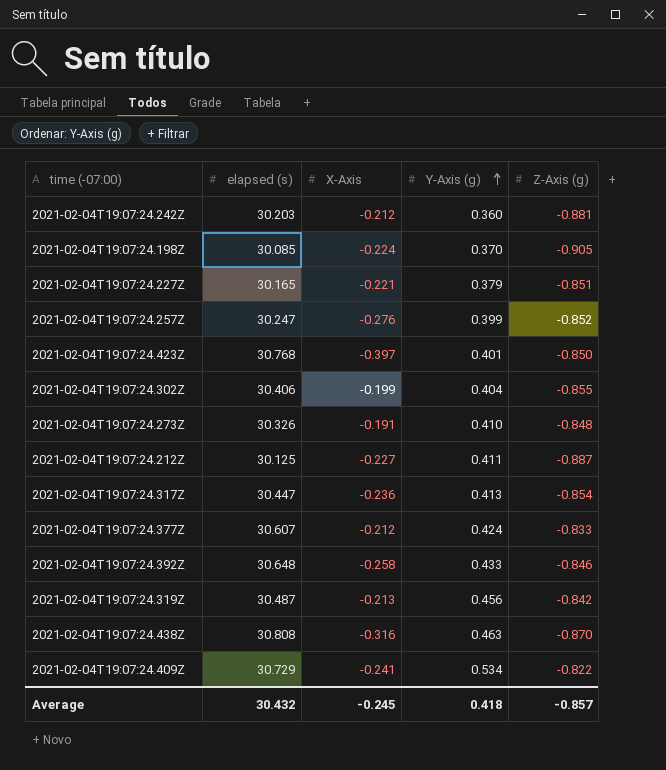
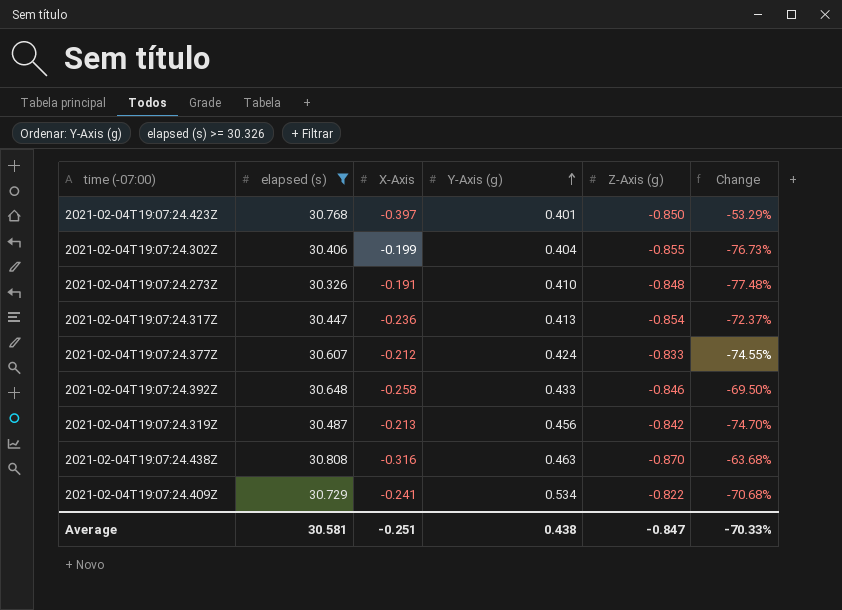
filter: none -> elapsed (s) >= 30.326
column Change | formula: none -> ([X-Axis] - [Z-Axis (g)]) / [Z-Axis (g)]
Average | elapsed (s): 30.432 -> 30.581
Average | X-Axis: -0.245 -> -0.251
Average | Y-Axis (g): 0.418 -> 0.438
Average | Z-Axis (g): -0.857 -> -0.847

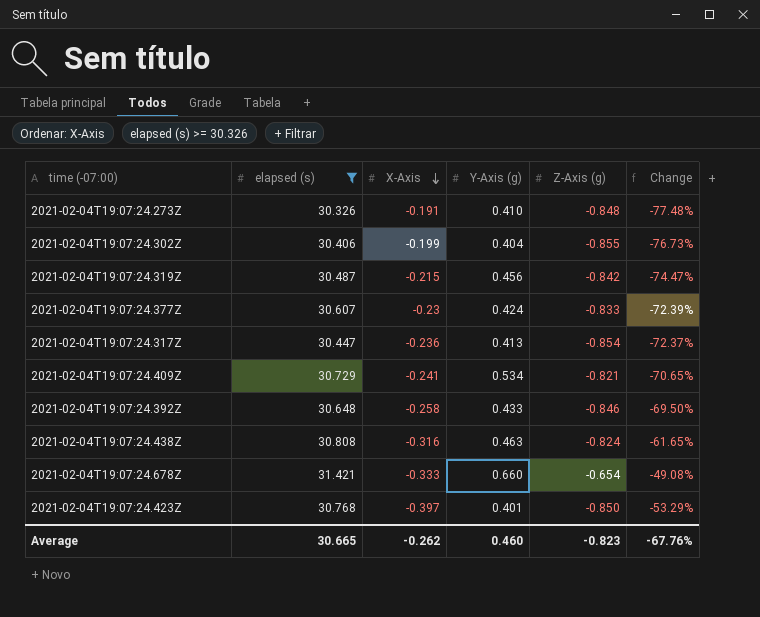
row order: Y-Axis (g) ascending -> X-Axis descending
2021-02-04T19:07:24.319Z | X-Axis: -0.213 -> -0.215
2021-02-04T19:07:24.319Z | Change: -74.70% -> -74.47%
2021-02-04T19:07:24.377Z | X-Axis: -0.212 -> -0.23
2021-02-04T19:07:24.377Z | Change: -74.55% -> -72.39%
2021-02-04T19:07:24.409Z | Z-Axis (g): -0.822 -> -0.821
2021-02-04T19:07:24.409Z | Change: -70.68% -> -70.65%
2021-02-04T19:07:24.438Z | Z-Axis (g): -0.870 -> -0.824
2021-02-04T19:07:24.438Z | Change: -63.68% -> -61.65%
row 2021-02-04T19:07:24.678Z: none -> 31.421 | -0.333 | 0.660 | -0.654 | -49.08%
Average | elapsed (s): 30.581 -> 30.665
Average | X-Axis: -0.251 -> -0.262
Average | Y-Axis (g): 0.438 -> 0.460
Average | Z-Axis (g): -0.847 -> -0.823
Average | Change: -70.33% -> -67.76%

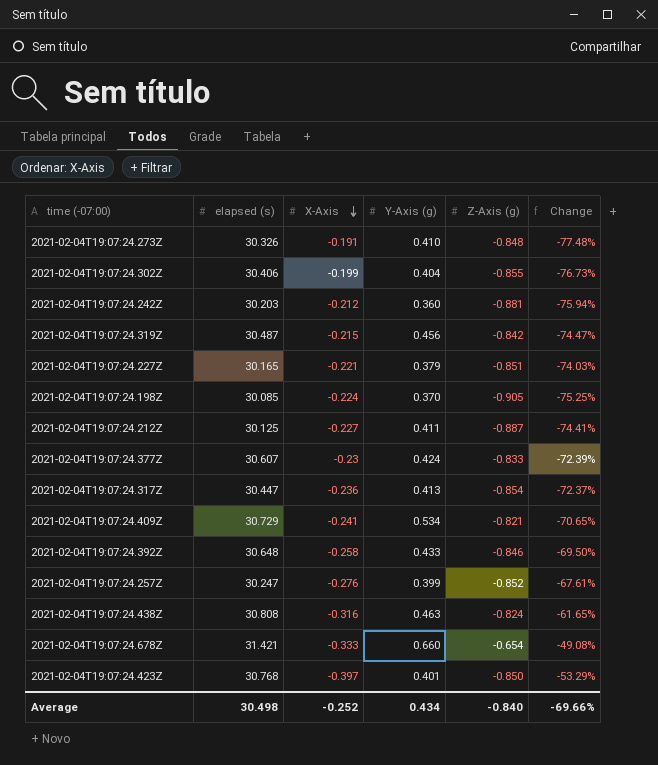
filter: elapsed (s) >= 30.326 -> none
Average | elapsed (s): 30.665 -> 30.498
Average | X-Axis: -0.262 -> -0.252
Average | Y-Axis (g): 0.460 -> 0.434
Average | Z-Axis (g): -0.823 -> -0.840
Average | Change: -67.76% -> -69.66%

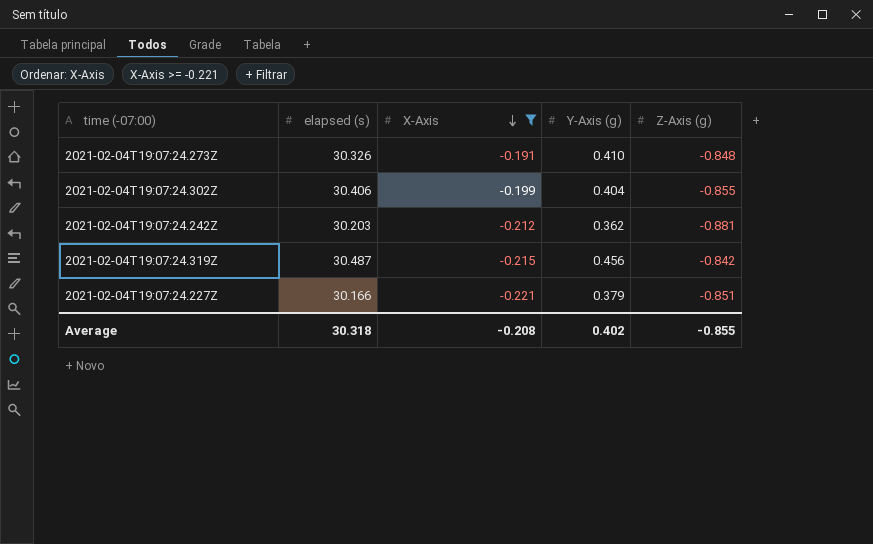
filter: none -> X-Axis >= -0.221
column Change | formula: ([X-Axis] - [Z-Axis (g)]) / [Z-Axis (g)] -> none
2021-02-04T19:07:24.242Z | Y-Axis (g): 0.360 -> 0.362
2021-02-04T19:07:24.227Z | elapsed (s): 30.165 -> 30.166
Average | elapsed (s): 30.498 -> 30.318
Average | X-Axis: -0.252 -> -0.208
Average | Y-Axis (g): 0.434 -> 0.402
Average | Z-Axis (g): -0.840 -> -0.855

